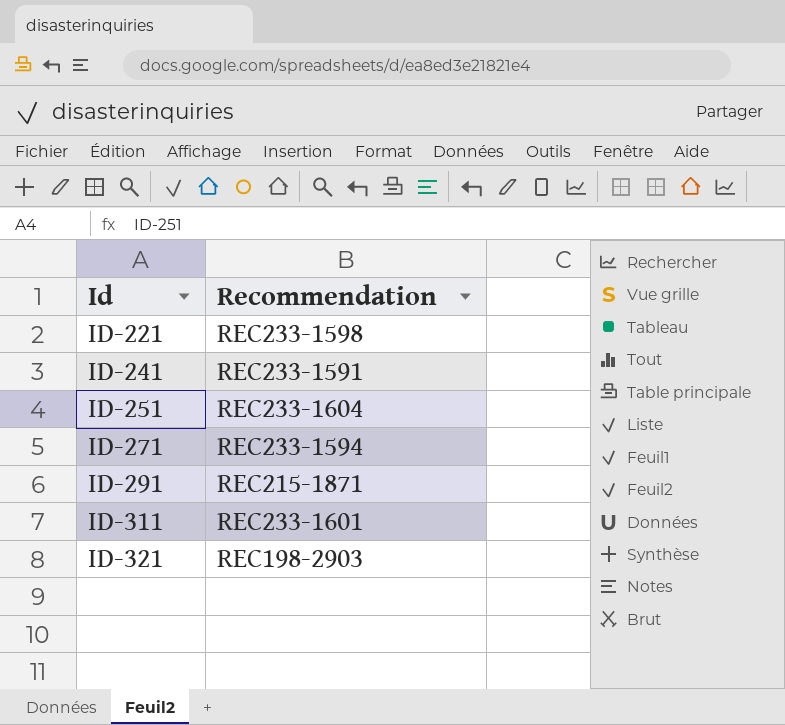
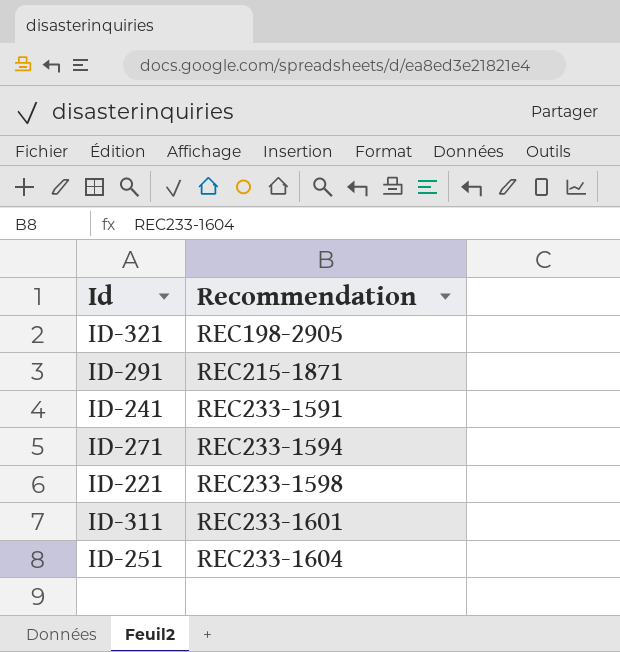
row order: Id ascending -> Recommendation ascending
ID-321 | Recommendation: REC198-2903 -> REC198-2905

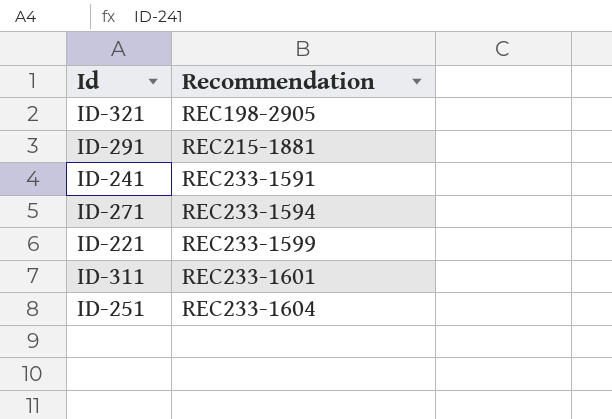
ID-291 | Recommendation: REC215-1871 -> REC215-1881
ID-221 | Recommendation: REC233-1598 -> REC233-1599

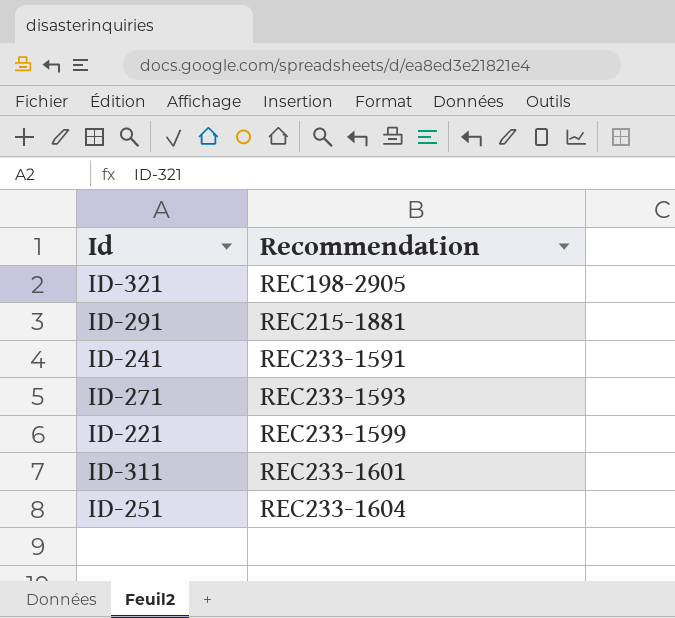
ID-271 | Recommendation: REC233-1594 -> REC233-1593

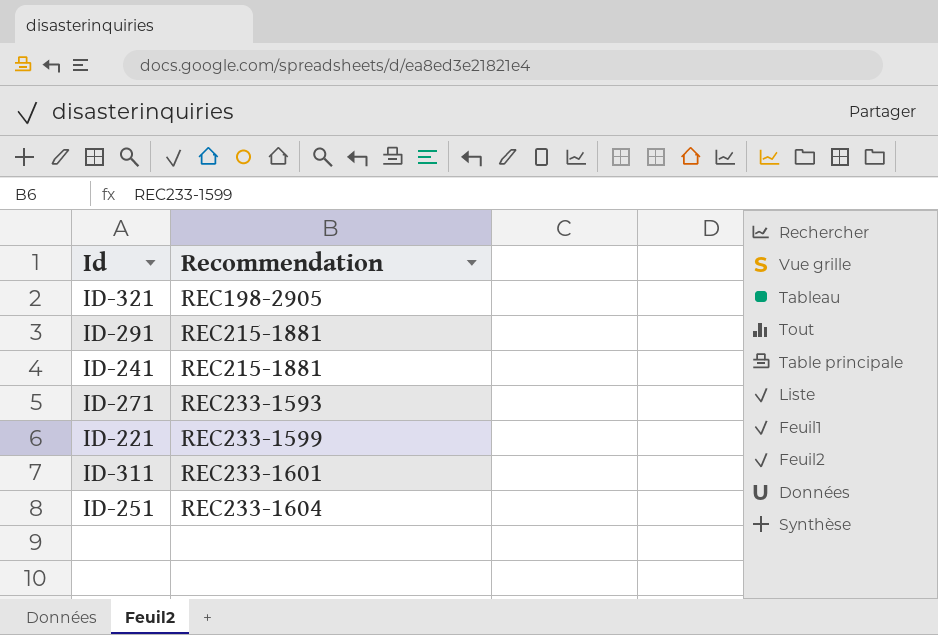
ID-241 | Recommendation: REC233-1591 -> REC215-1881

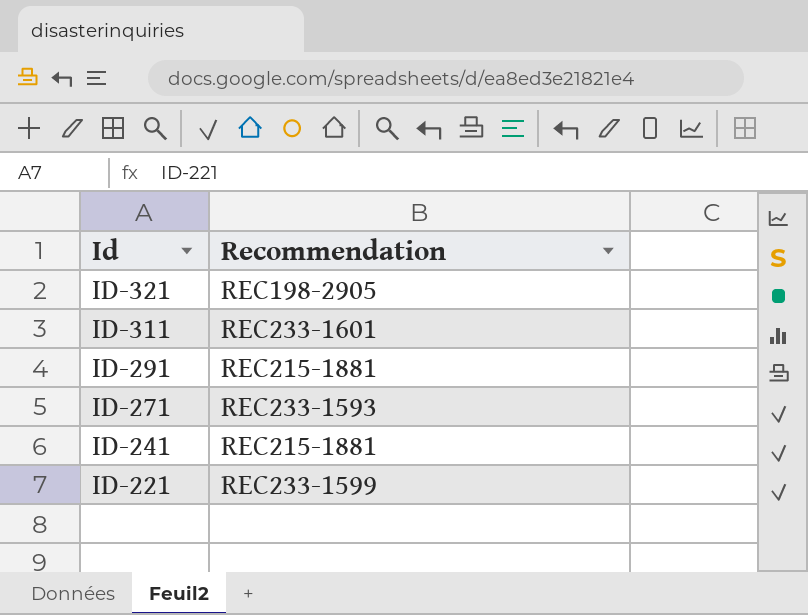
row order: Recommendation ascending -> Id descending
row ID-251: REC233-1604 -> none

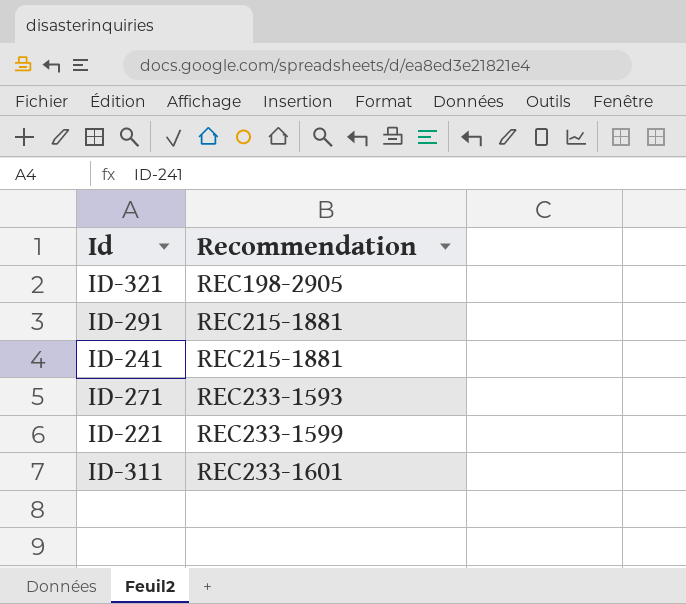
row order: Id descending -> Recommendation ascending

